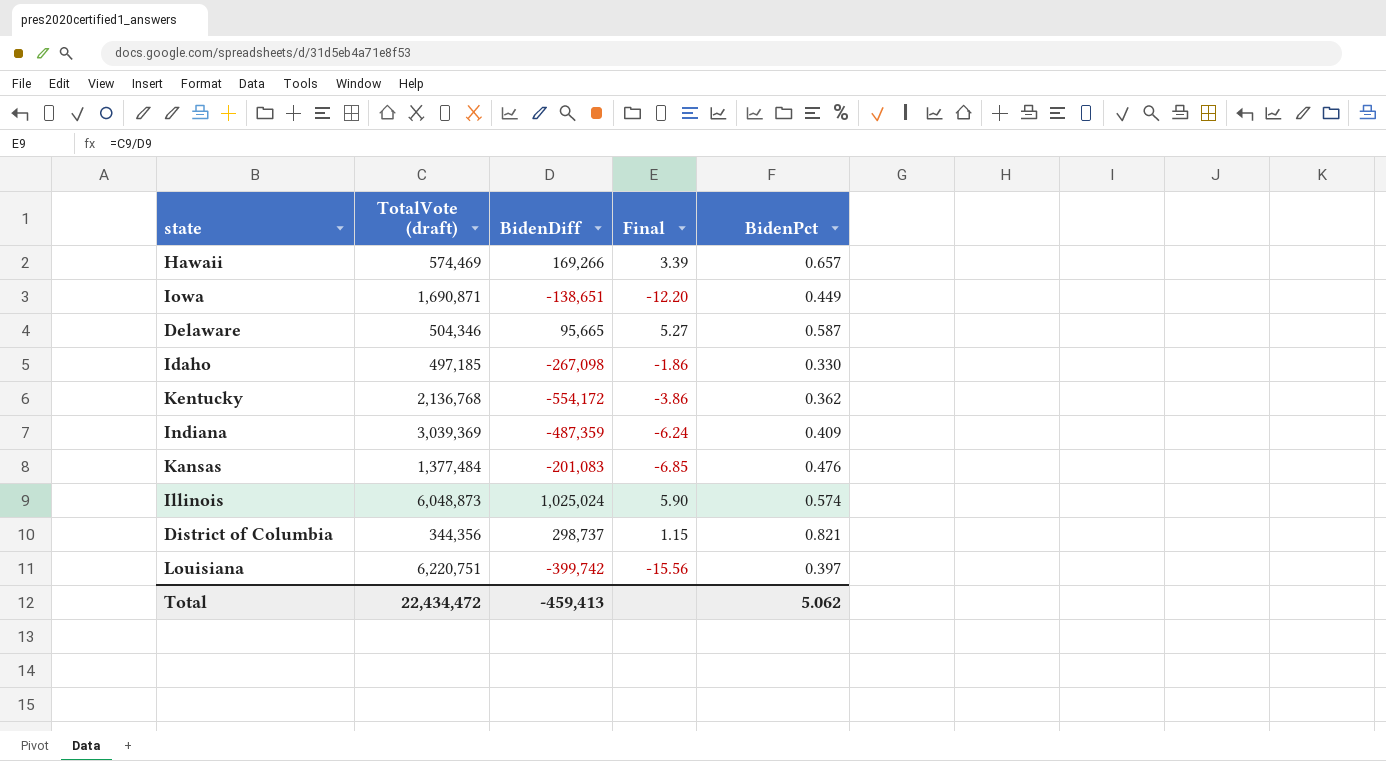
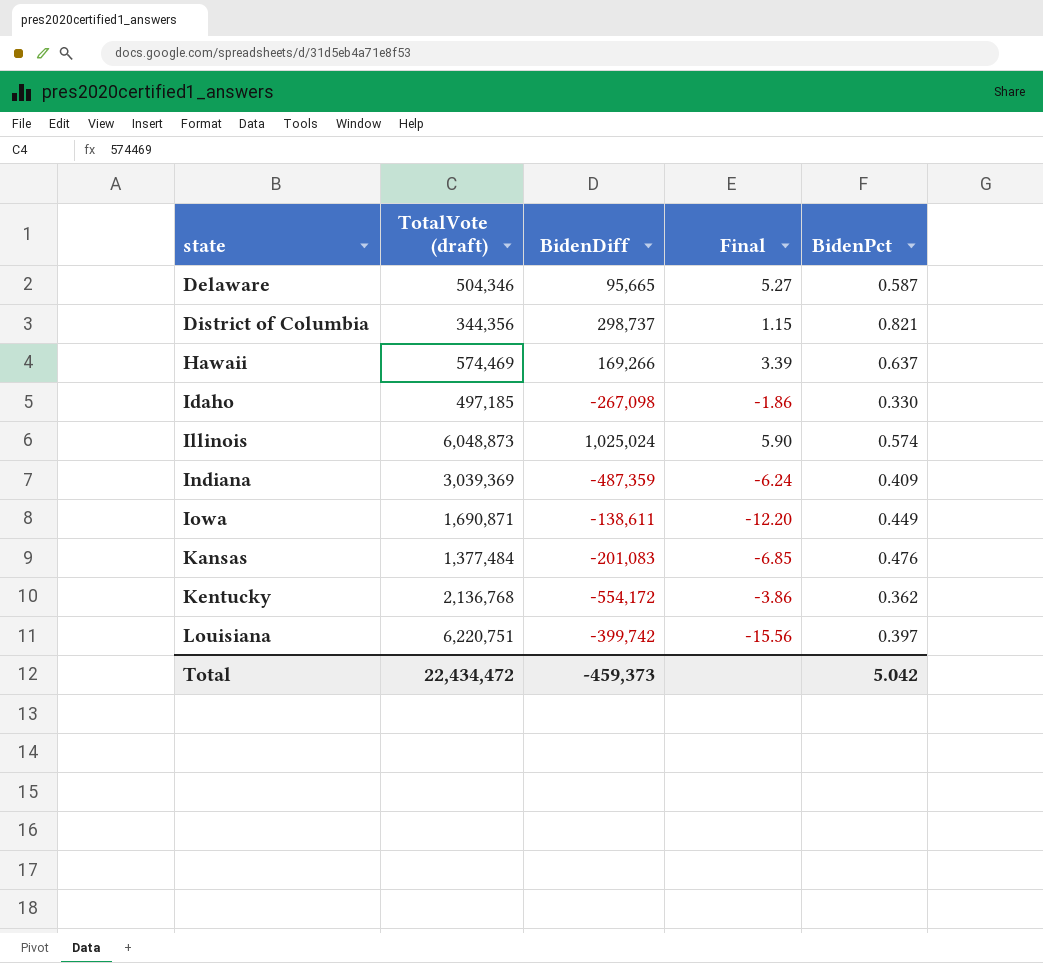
row order: none -> state ascending
Hawaii | BidenPct: 0.657 -> 0.637
Iowa | BidenDiff: -138,651 -> -138,611
Total | BidenDiff: -459,413 -> -459,373
Total | BidenPct: 5.062 -> 5.042

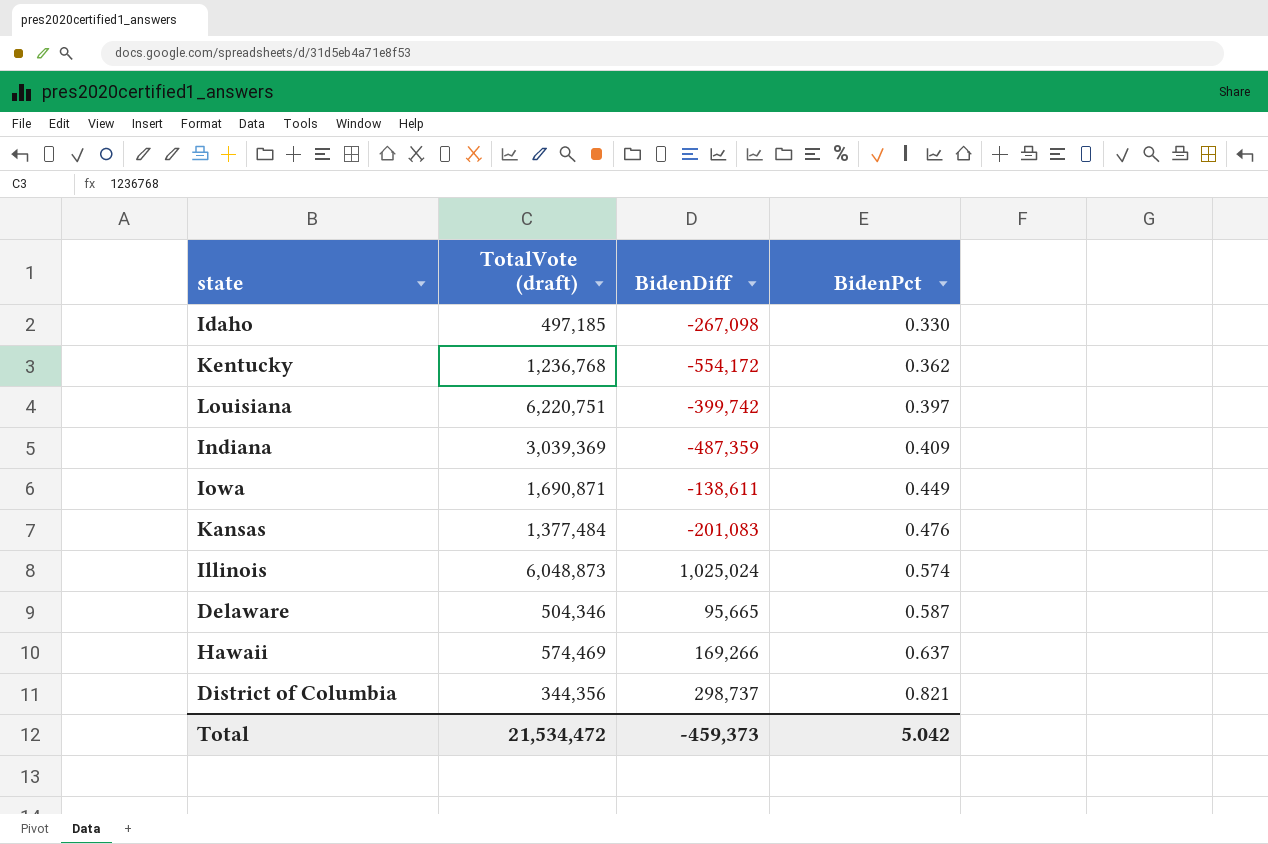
row order: state ascending -> BidenPct ascending
column Final | formula: [TotalVote (draft)] / [BidenDiff] -> none
Kentucky | TotalVote (draft): 2,136,768 -> 1,236,768
Total | TotalVote (draft): 22,434,472 -> 21,534,472

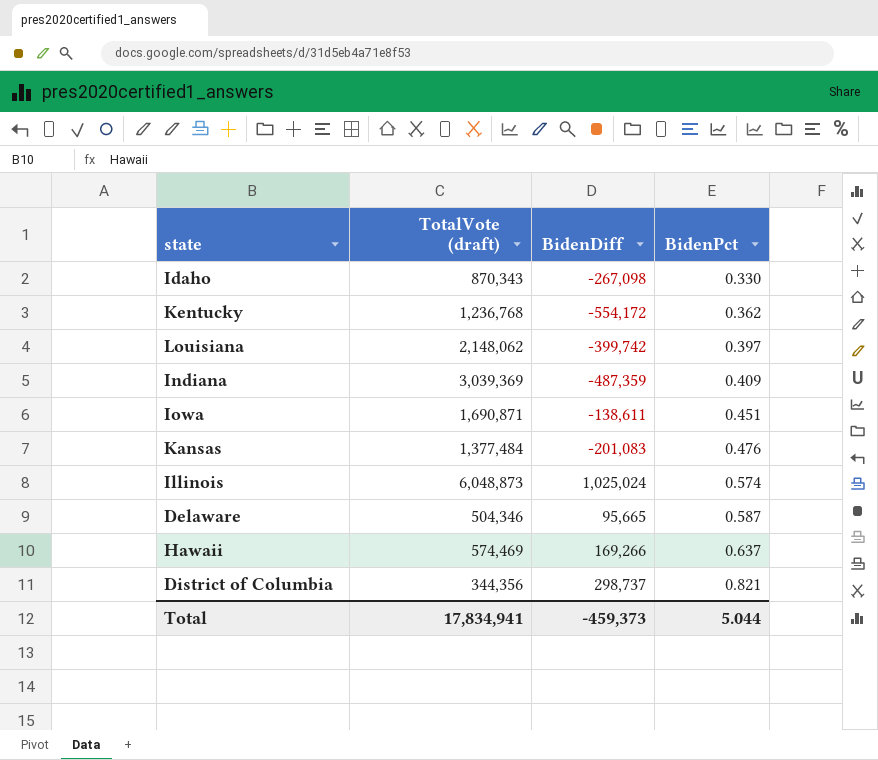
Idaho | TotalVote (draft): 497,185 -> 870,343
Louisiana | TotalVote (draft): 6,220,751 -> 2,148,062
Iowa | BidenPct: 0.449 -> 0.451
Total | TotalVote (draft): 21,534,472 -> 17,834,941
Total | BidenPct: 5.042 -> 5.044

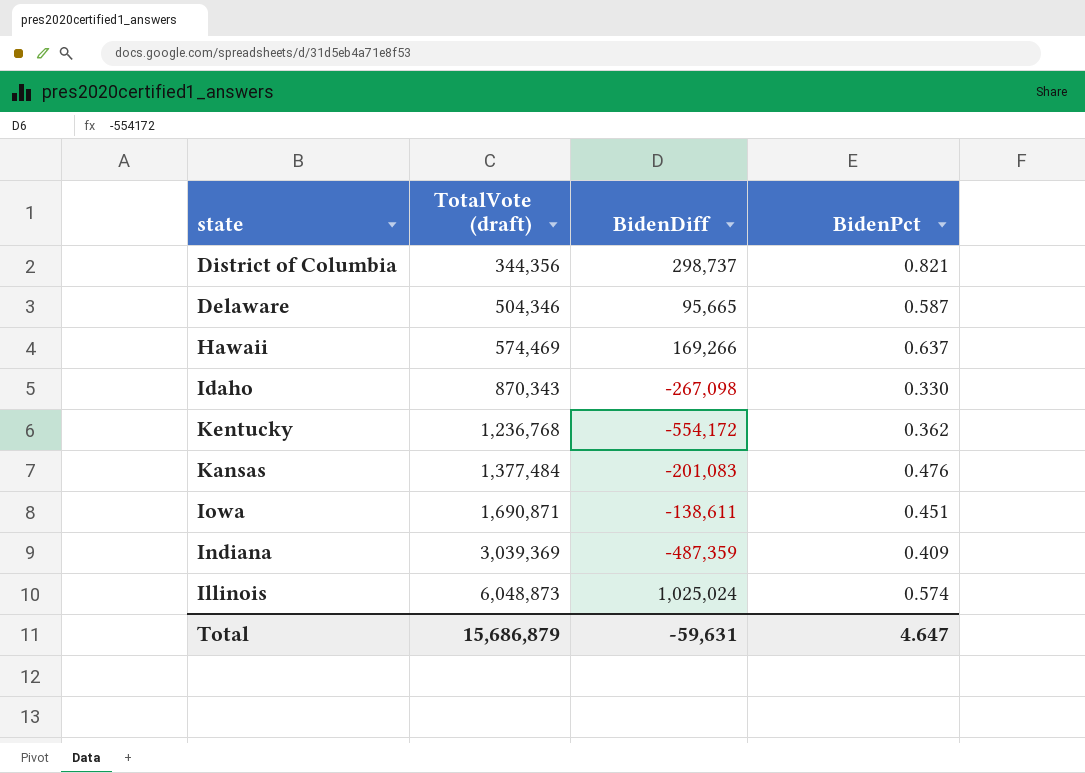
row order: BidenPct ascending -> TotalVote (draft) ascending
row Louisiana: 2,148,062 | -399,742 | 0.397 -> none
Total | TotalVote (draft): 17,834,941 -> 15,686,879
Total | BidenDiff: -459,373 -> -59,631
Total | BidenPct: 5.044 -> 4.647

